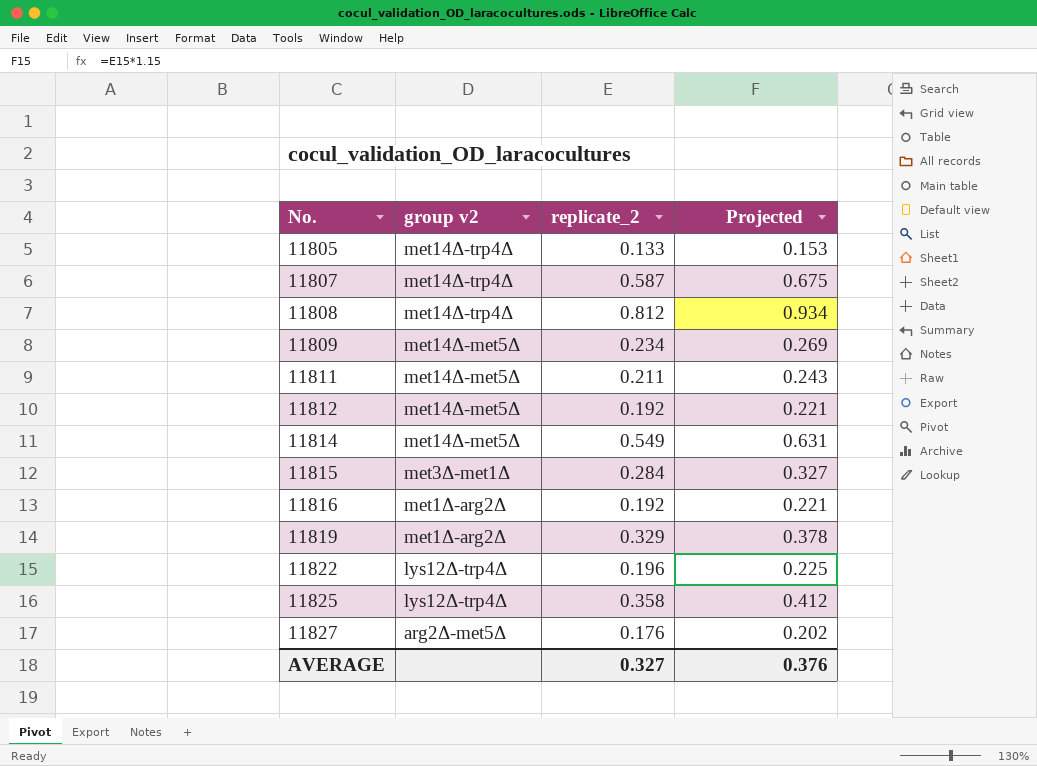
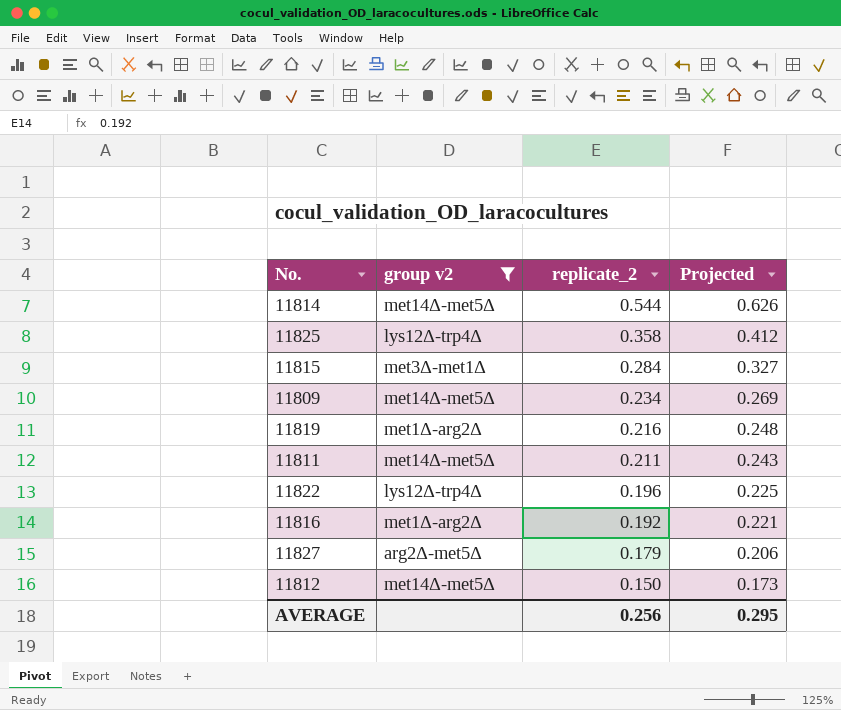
filter: none -> group v2 != met14Δ-trp4Δ
row order: No. ascending -> replicate_2 descending
11814 | replicate_2: 0.549 -> 0.544
11814 | Projected: 0.631 -> 0.626
11819 | replicate_2: 0.329 -> 0.216
11819 | Projected: 0.378 -> 0.248
11827 | replicate_2: 0.176 -> 0.179
11827 | Projected: 0.202 -> 0.206
11812 | replicate_2: 0.192 -> 0.150
11812 | Projected: 0.221 -> 0.173
AVERAGE | replicate_2: 0.327 -> 0.256
AVERAGE | Projected: 0.376 -> 0.295

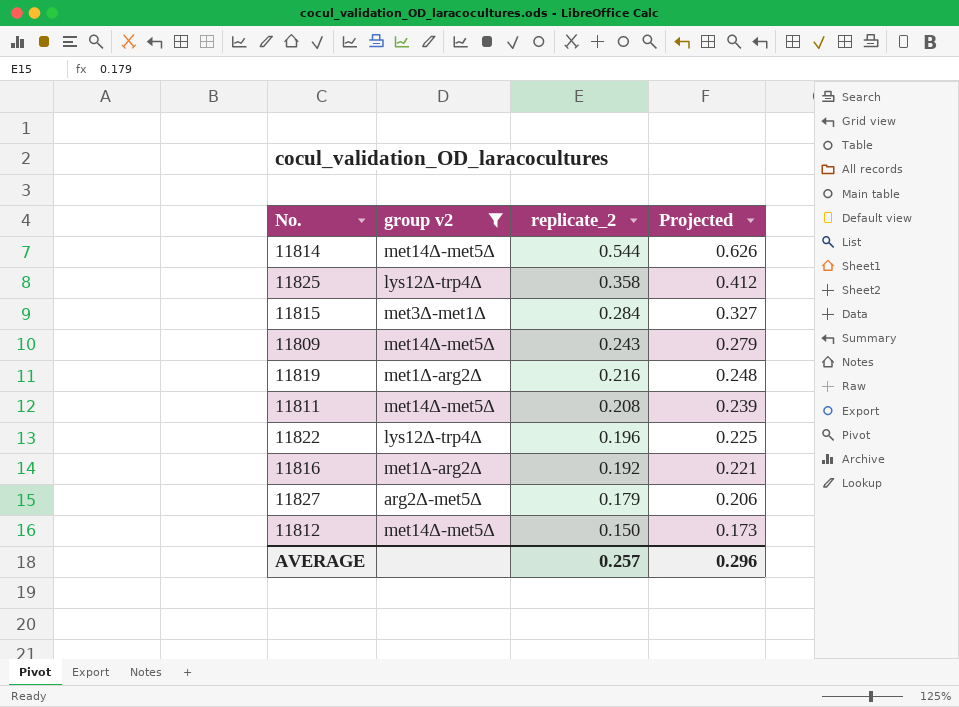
11809 | replicate_2: 0.234 -> 0.243
11809 | Projected: 0.269 -> 0.279
11811 | replicate_2: 0.211 -> 0.208
11811 | Projected: 0.243 -> 0.239
AVERAGE | replicate_2: 0.256 -> 0.257
AVERAGE | Projected: 0.295 -> 0.296

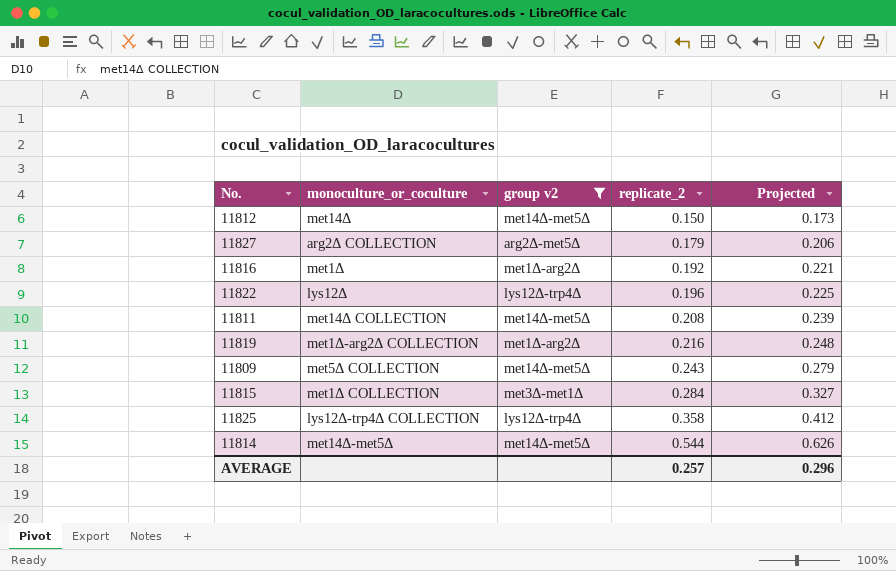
row order: replicate_2 descending -> replicate_2 ascending
column monoculture_or_coculture | position: none -> 2

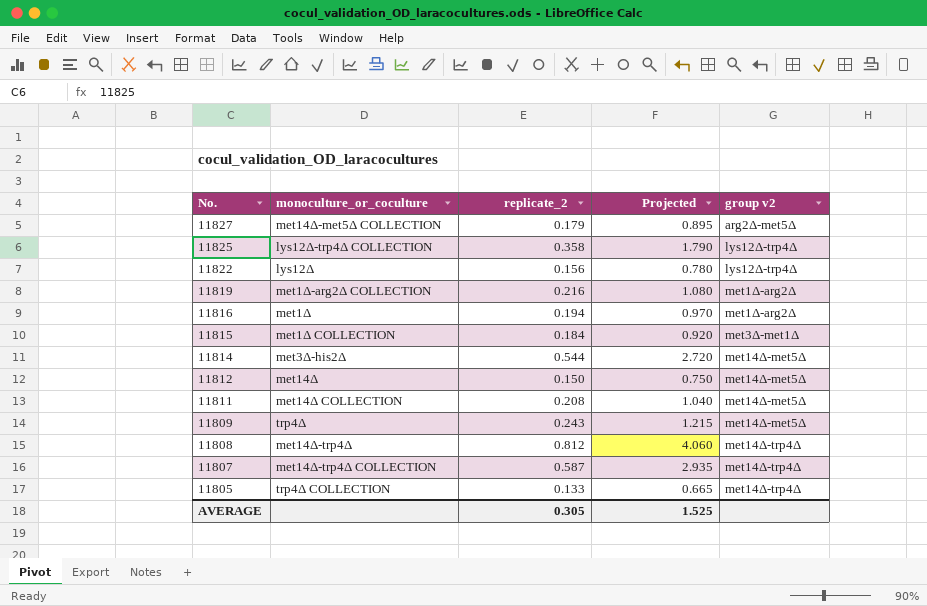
filter: group v2 != met14Δ-trp4Δ -> none
row order: replicate_2 ascending -> No. descending
column Projected | formula: [replicate_2] * 1.15 -> [replicate_2] * 5
column group v2 | position: 3 -> 5
11827 | monoculture_or_coculture: arg2Δ COLLECTION -> met14Δ-met5Δ COLLECTION
11822 | replicate_2: 0.196 -> 0.156
11816 | replicate_2: 0.192 -> 0.194
11815 | replicate_2: 0.284 -> 0.184
11814 | monoculture_or_coculture: met14Δ-met5Δ -> met3Δ-his2Δ
11809 | monoculture_or_coculture: met5Δ COLLECTION -> trp4Δ
AVERAGE | replicate_2: 0.257 -> 0.305
AVERAGE | Projected: 0.296 -> 1.525

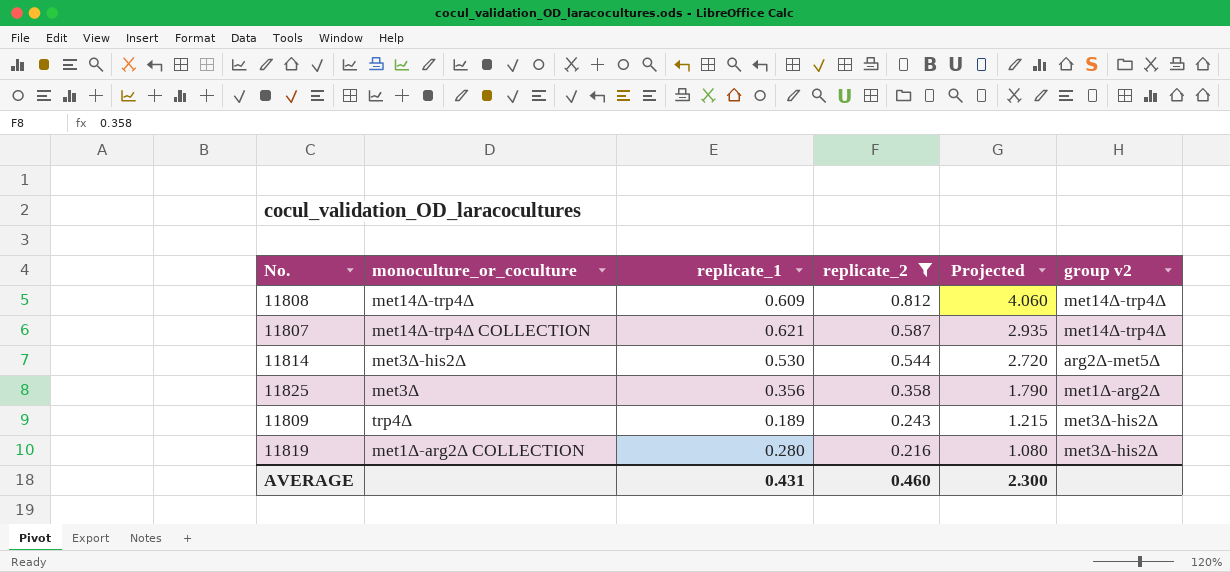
filter: none -> replicate_2 >= 0.216
row order: No. descending -> replicate_2 descending
column replicate_1 | position: none -> 3
11814 | group v2: met14Δ-met5Δ -> arg2Δ-met5Δ
11825 | monoculture_or_coculture: lys12Δ-trp4Δ COLLECTION -> met3Δ
11825 | group v2: lys12Δ-trp4Δ -> met1Δ-arg2Δ
11809 | group v2: met14Δ-met5Δ -> met3Δ-his2Δ
11819 | group v2: met1Δ-arg2Δ -> met3Δ-his2Δ
AVERAGE | replicate_2: 0.305 -> 0.460
AVERAGE | Projected: 1.525 -> 2.300

